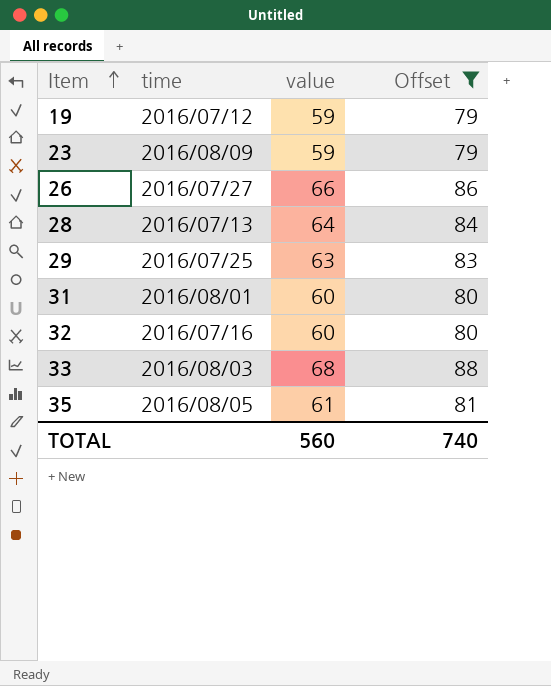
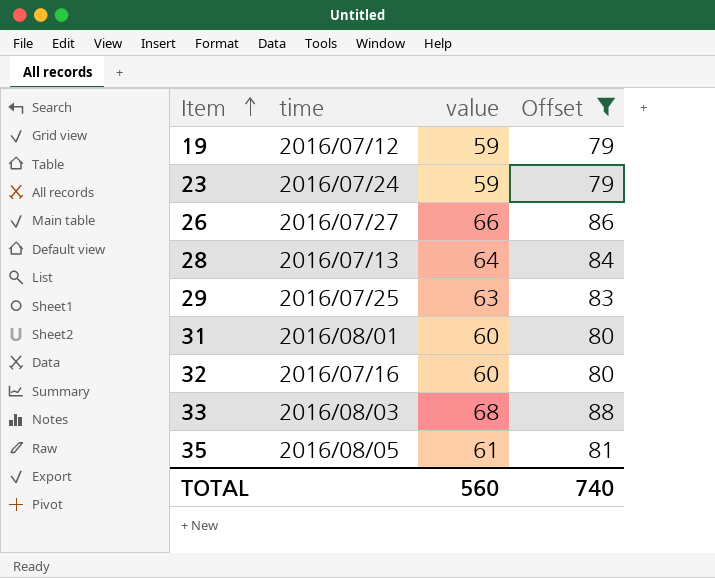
23 | time: 2016/08/09 -> 2016/07/24

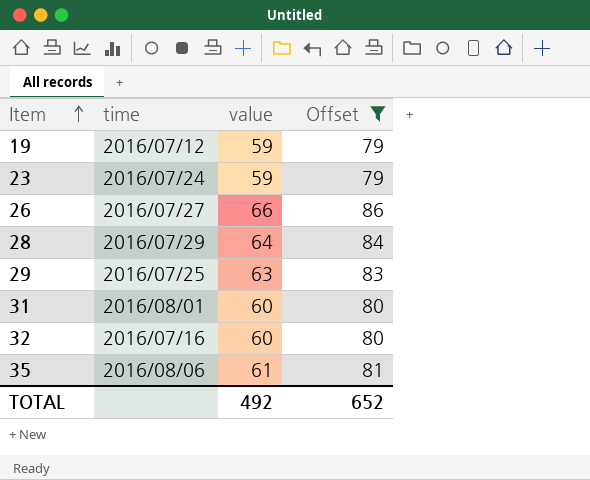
row 33: 2016/08/03 | 68 | 88 -> none
28 | time: 2016/07/13 -> 2016/07/29
35 | time: 2016/08/05 -> 2016/08/06
TOTAL | value: 560 -> 492
TOTAL | Offset: 740 -> 652

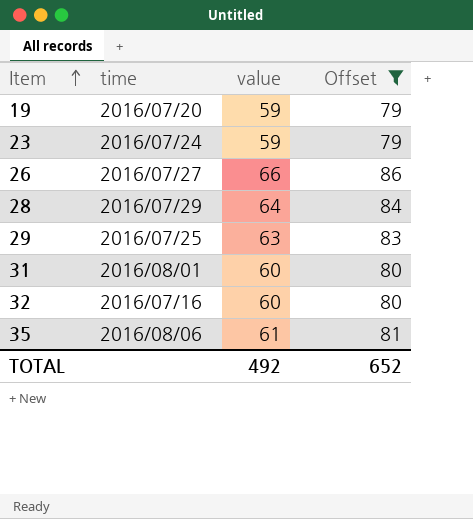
19 | time: 2016/07/12 -> 2016/07/20

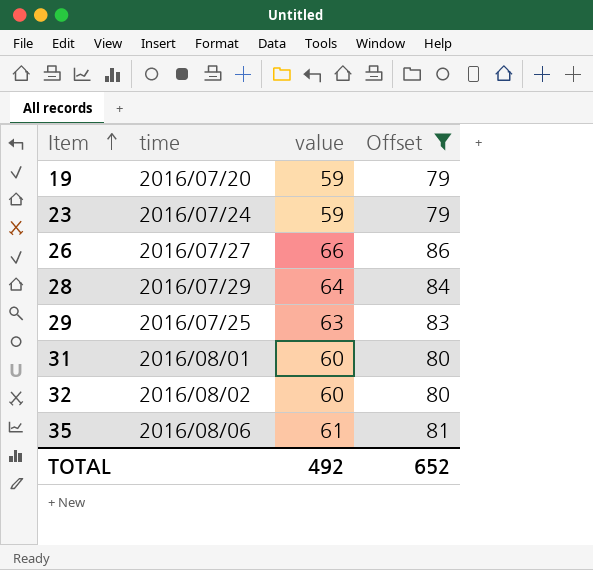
32 | time: 2016/07/16 -> 2016/08/02

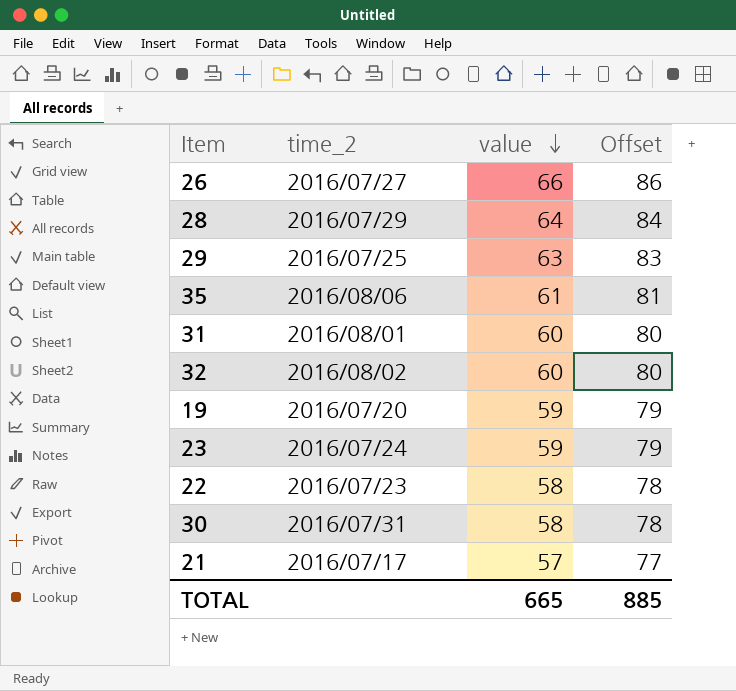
filter: Offset >= 79 -> none
row order: Item ascending -> value descending
column name: time -> time_2
TOTAL | value: 492 -> 665
TOTAL | Offset: 652 -> 885

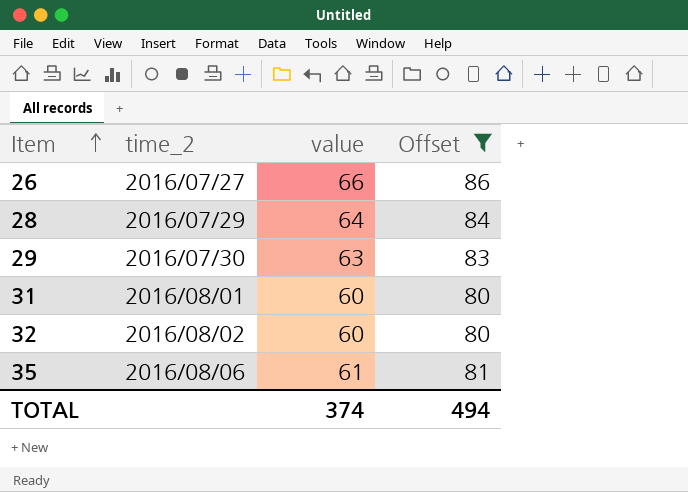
filter: none -> Offset >= 80
row order: value descending -> Item ascending
29 | time_2: 2016/07/25 -> 2016/07/30
TOTAL | value: 665 -> 374
TOTAL | Offset: 885 -> 494

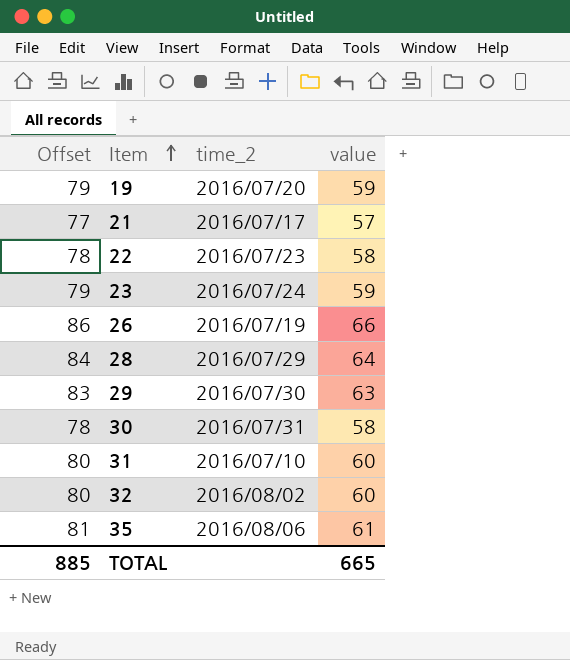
filter: Offset >= 80 -> none
column Offset | position: 4 -> 1
26 | time_2: 2016/07/27 -> 2016/07/19
31 | time_2: 2016/08/01 -> 2016/07/10
TOTAL | Offset: 494 -> 885
TOTAL | value: 374 -> 665

